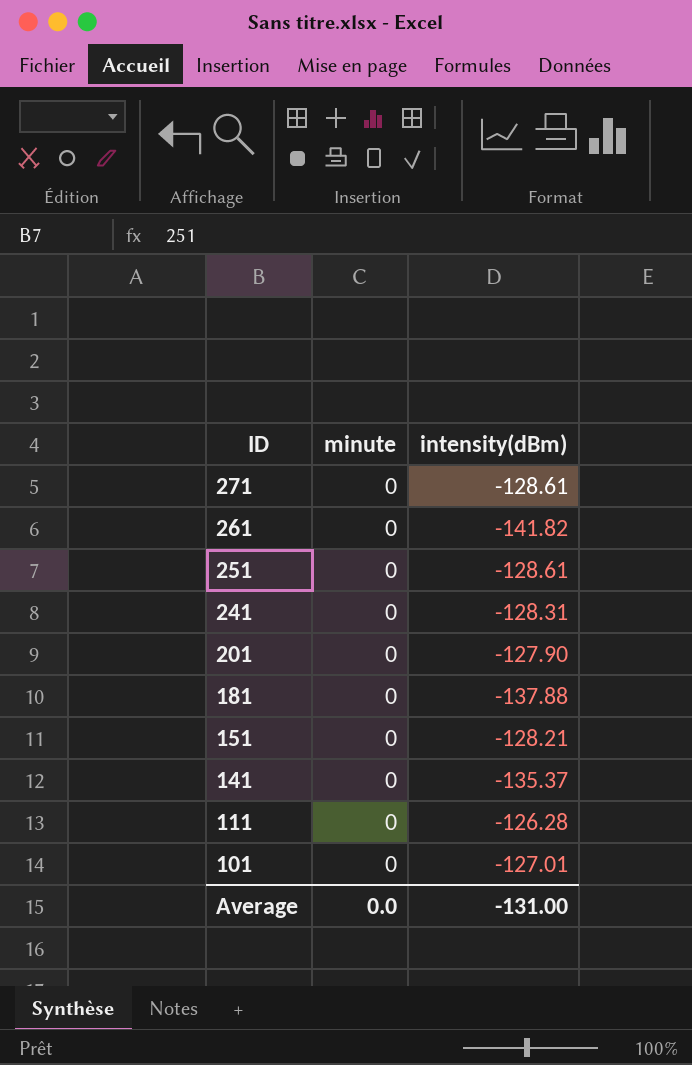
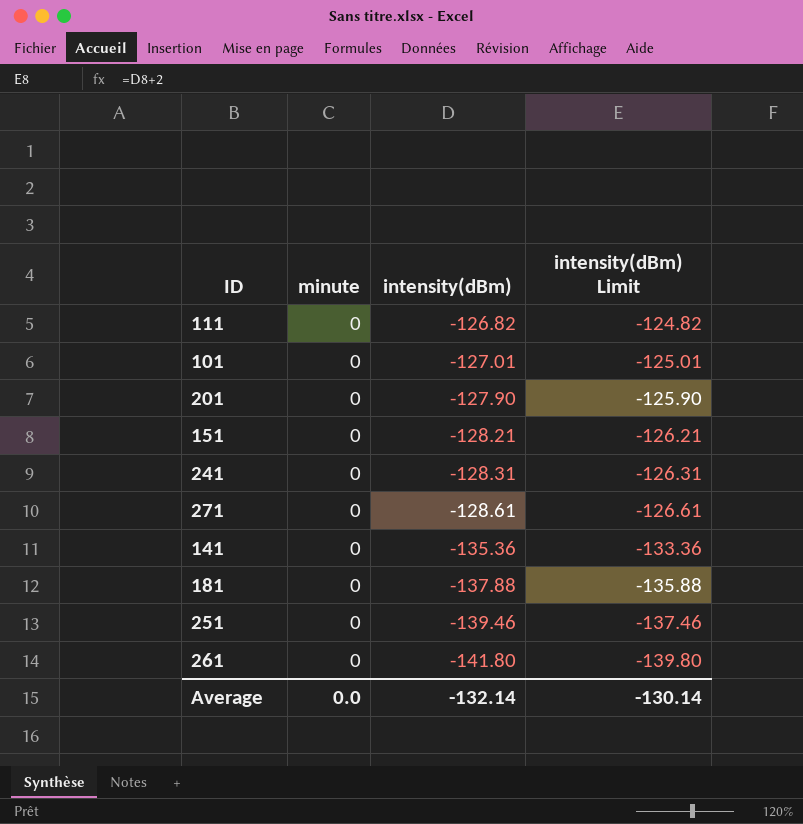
row order: ID descending -> intensity(dBm) descending
column intensity(dBm) Limit | formula: none -> [intensity(dBm)] + 2
111 | intensity(dBm): -126.28 -> -126.82
141 | intensity(dBm): -135.37 -> -135.36
251 | intensity(dBm): -128.61 -> -139.46
261 | intensity(dBm): -141.82 -> -141.80
Average | intensity(dBm): -131.00 -> -132.14

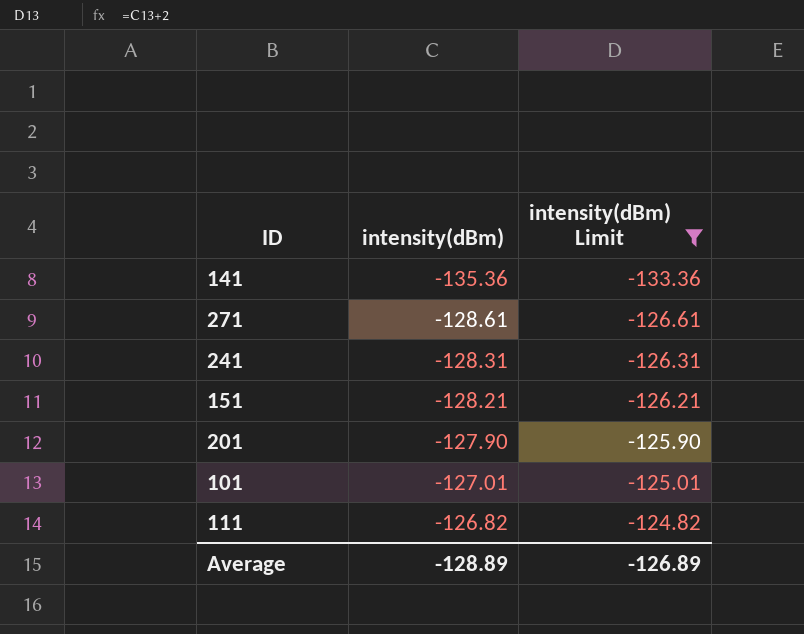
filter: none -> intensity(dBm) Limit >= -133.36
row order: intensity(dBm) descending -> intensity(dBm) ascending
column minute | position: 2 -> none
Average | intensity(dBm): -132.14 -> -128.89
Average | intensity(dBm) Limit: -130.14 -> -126.89

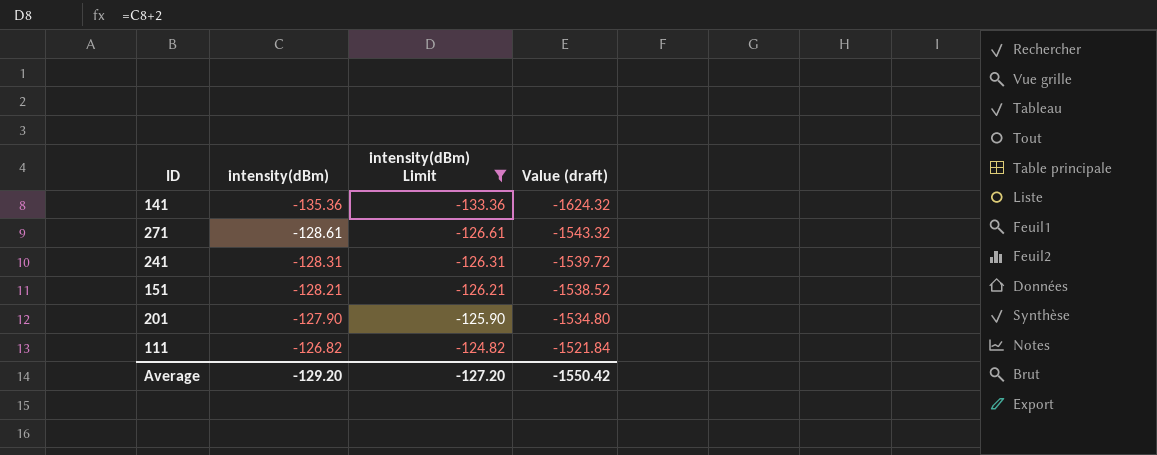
column Value (draft) | formula: none -> [intensity(dBm)] * 12
row 101: -127.01 | -125.01 -> none
Average | intensity(dBm): -128.89 -> -129.20
Average | intensity(dBm) Limit: -126.89 -> -127.20

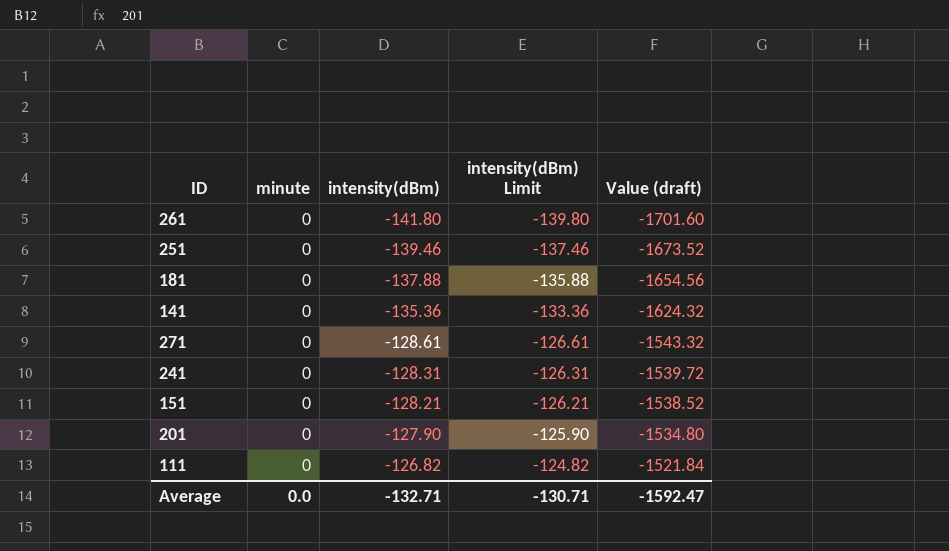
filter: intensity(dBm) Limit >= -133.36 -> none
column minute | position: none -> 2
Average | intensity(dBm): -129.20 -> -132.71
Average | intensity(dBm) Limit: -127.20 -> -130.71
Average | Value (draft): -1550.42 -> -1592.47

